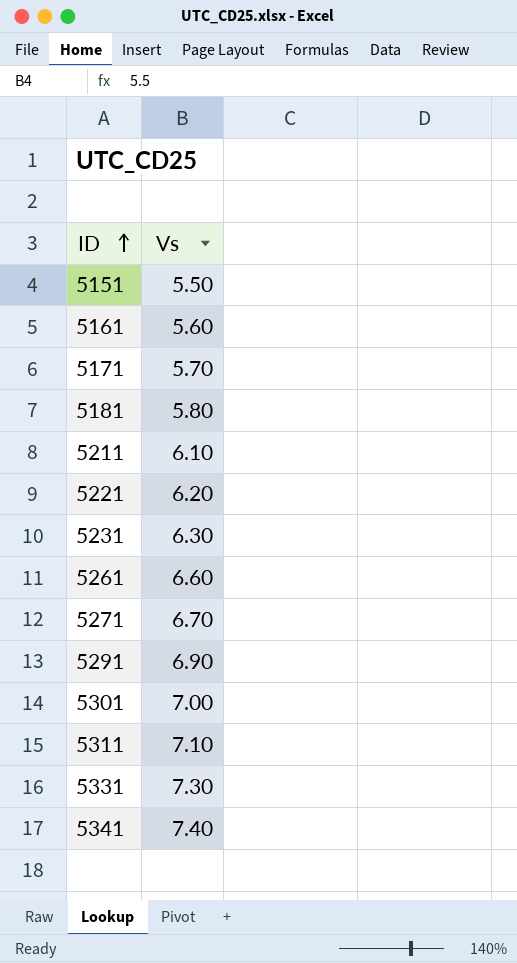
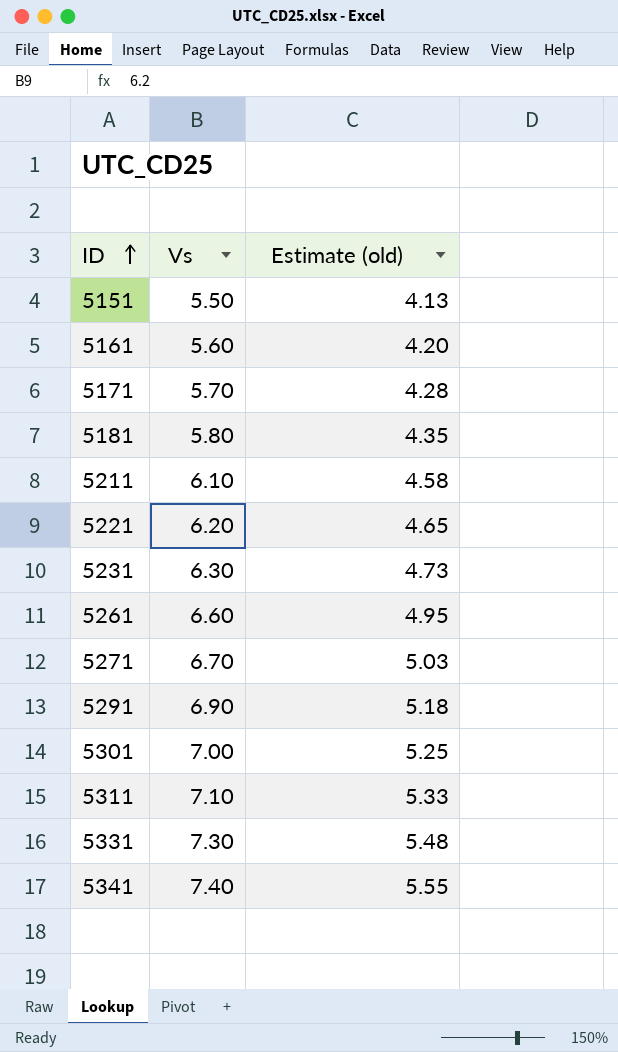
column Estimate (old) | formula: none -> [Vs] * 0.75

